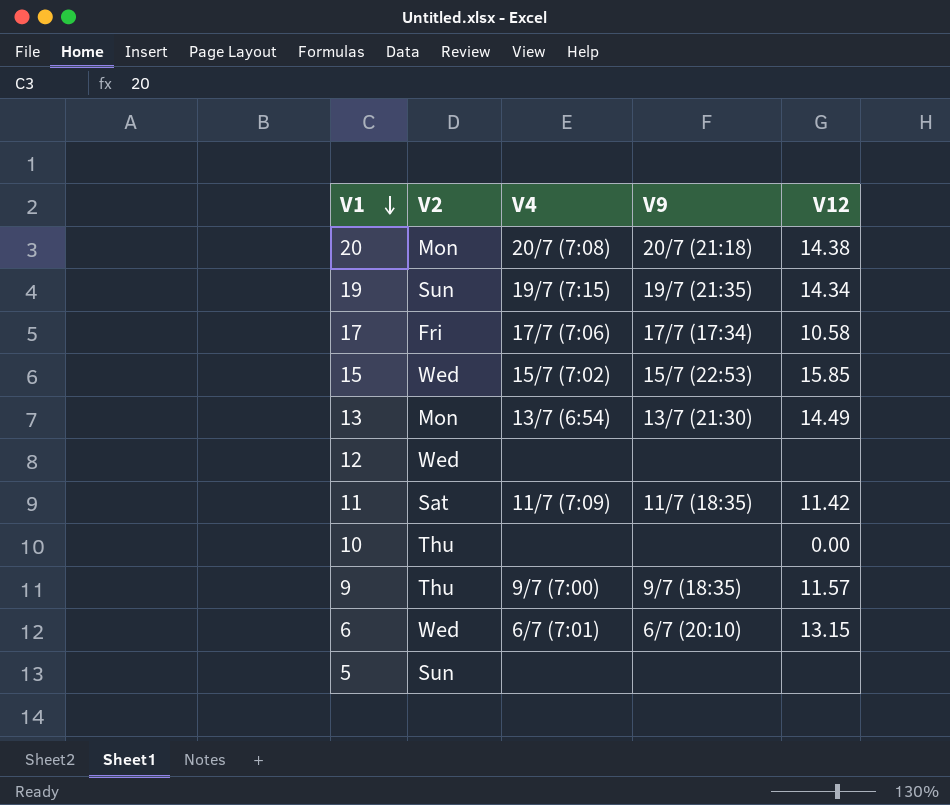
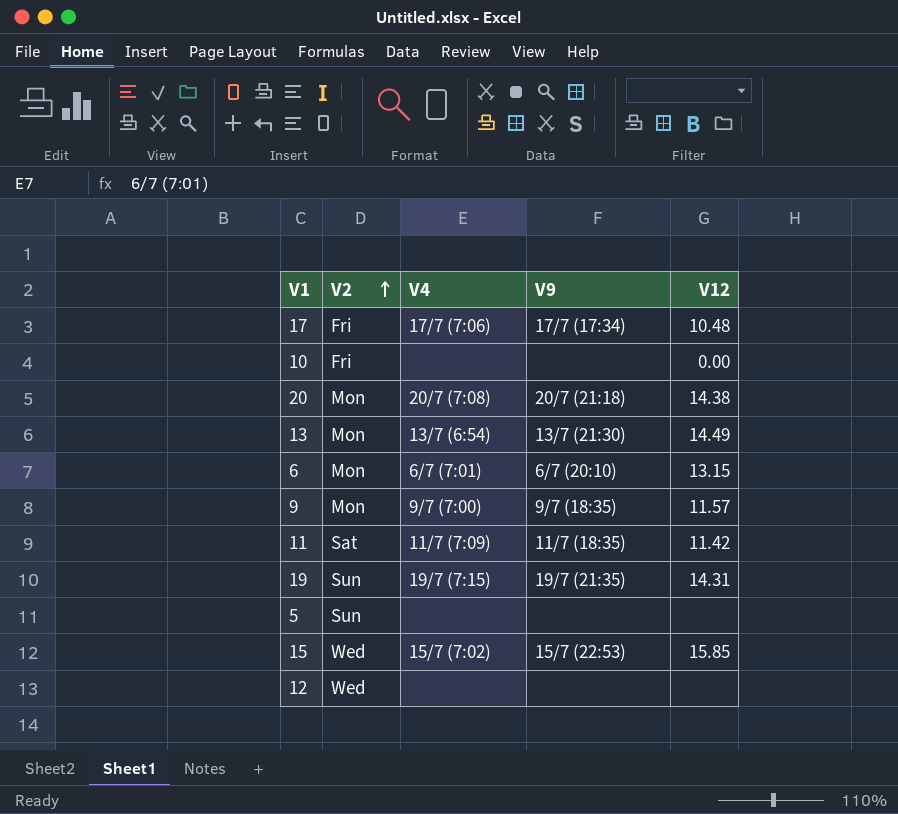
row order: V1 descending -> V2 ascending
17 | V12: 10.58 -> 10.48
10 | V2: Thu -> Fri
6 | V2: Wed -> Mon
9 | V2: Thu -> Mon
19 | V12: 14.34 -> 14.31

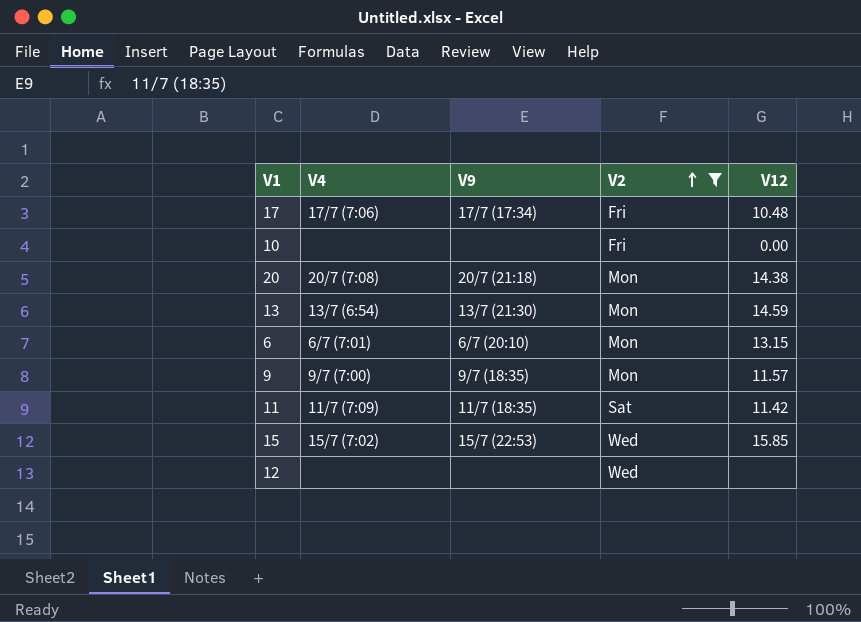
filter: none -> V2 != Sun
column V2 | position: 2 -> 4
13 | V12: 14.49 -> 14.59

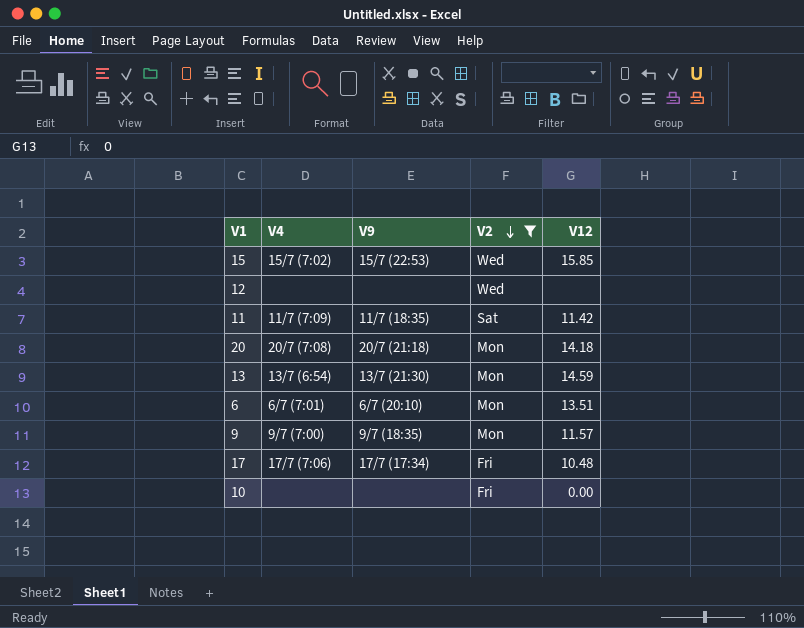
row order: V2 ascending -> V2 descending
20 | V12: 14.38 -> 14.18
6 | V12: 13.15 -> 13.51

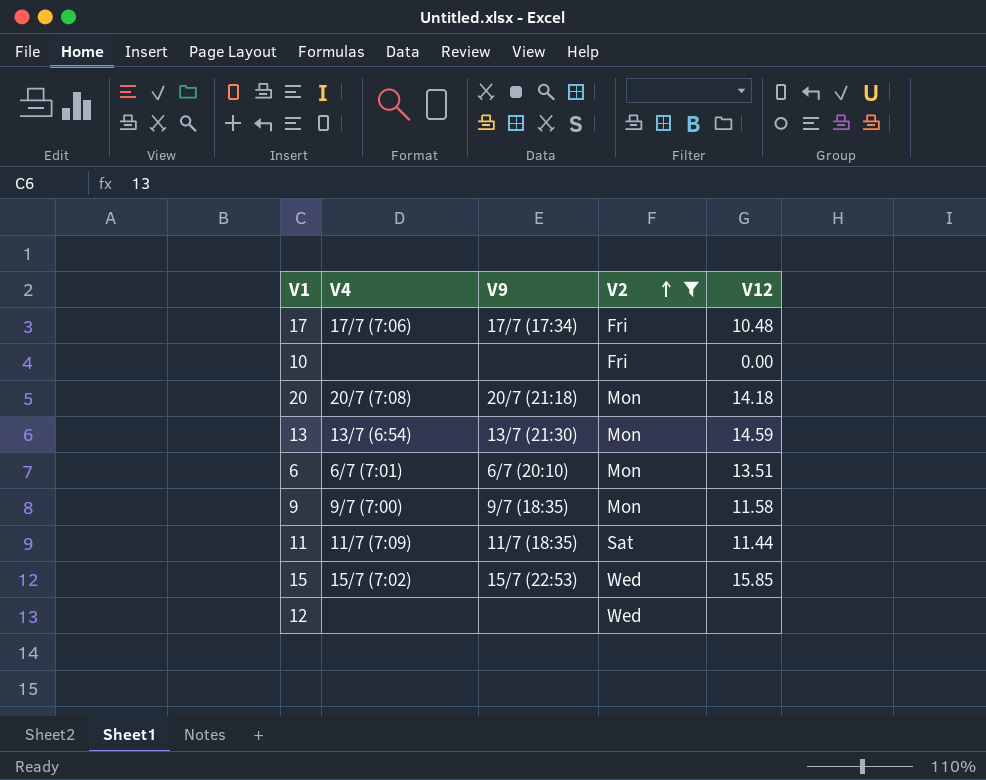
row order: V2 descending -> V2 ascending
9 | V12: 11.57 -> 11.58
11 | V12: 11.42 -> 11.44

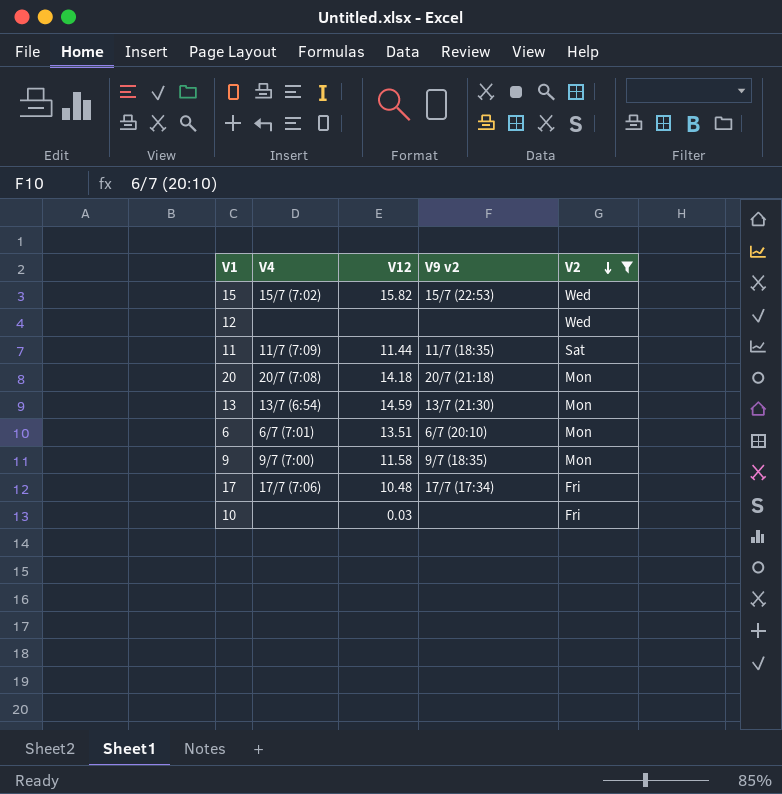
row order: V2 ascending -> V2 descending
column V12 | position: 5 -> 3
column name: V9 -> V9 v2
15 | V12: 15.85 -> 15.82
10 | V12: 0.00 -> 0.03

